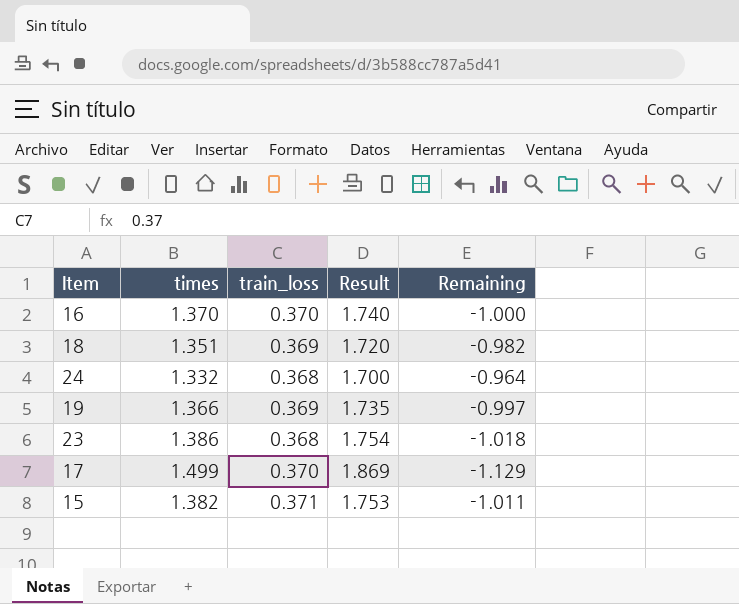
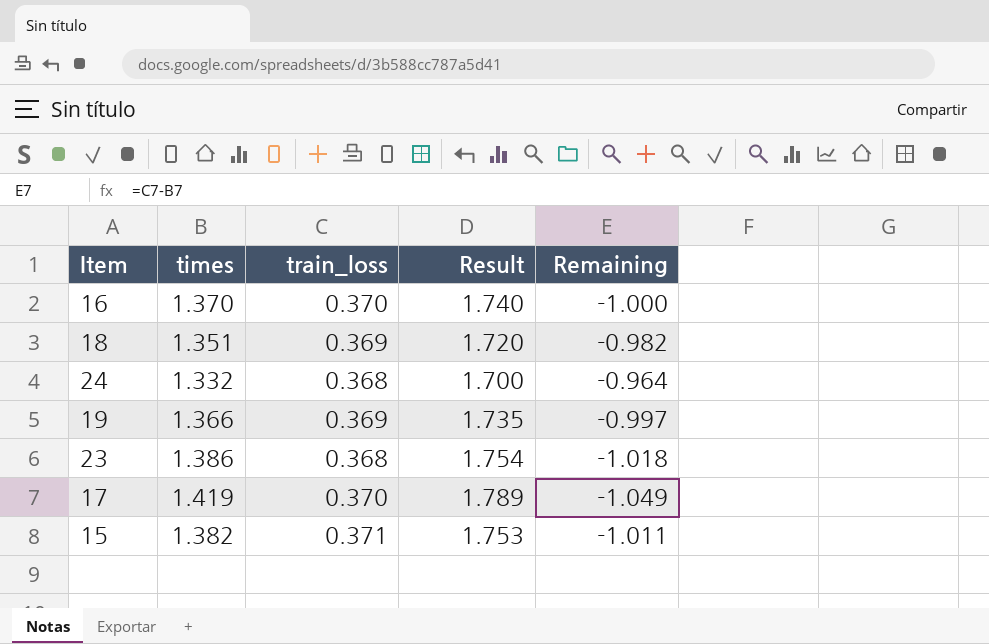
17 | times: 1.499 -> 1.419
17 | Result: 1.869 -> 1.789
17 | Remaining: -1.129 -> -1.049

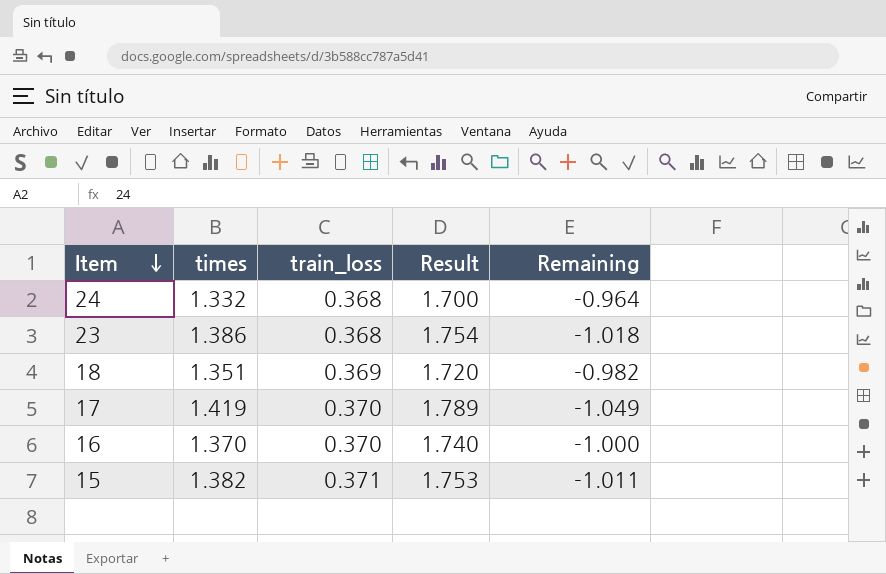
row order: none -> Item descending
row 19: 1.366 | 0.369 | 1.735 | -0.997 -> none

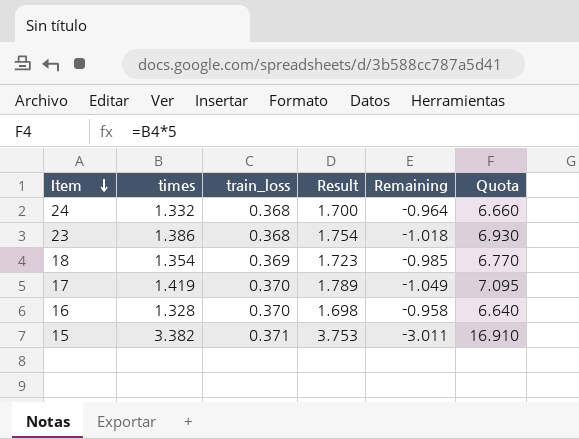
column Quota | formula: none -> [times] * 5
18 | times: 1.351 -> 1.354
18 | Result: 1.720 -> 1.723
18 | Remaining: -0.982 -> -0.985
16 | times: 1.370 -> 1.328
16 | Result: 1.740 -> 1.698
16 | Remaining: -1.000 -> -0.958
15 | times: 1.382 -> 3.382
15 | Result: 1.753 -> 3.753
15 | Remaining: -1.011 -> -3.011

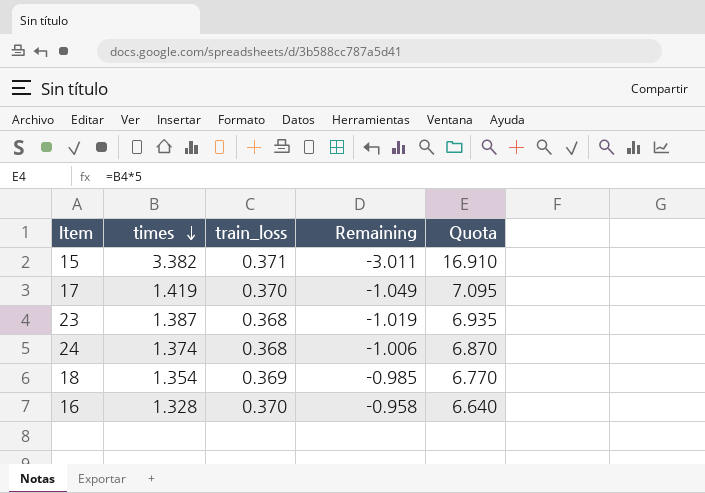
row order: Item descending -> times descending
column Result | formula: [times] + [train_loss] -> none
23 | times: 1.386 -> 1.387
23 | Remaining: -1.018 -> -1.019
23 | Quota: 6.930 -> 6.935
24 | times: 1.332 -> 1.374
24 | Remaining: -0.964 -> -1.006
24 | Quota: 6.660 -> 6.870

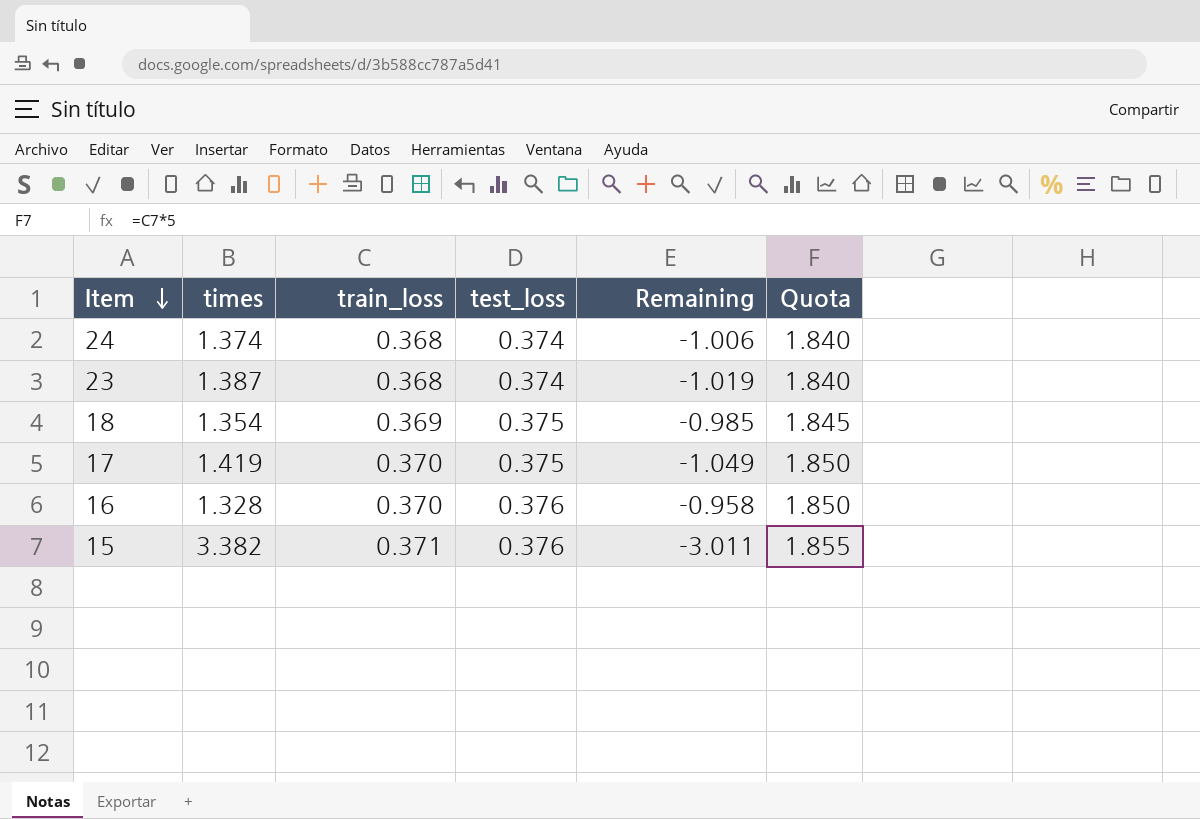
row order: times descending -> Item descending
column test_loss | position: none -> 4
column Quota | formula: [times] * 5 -> [train_loss] * 5

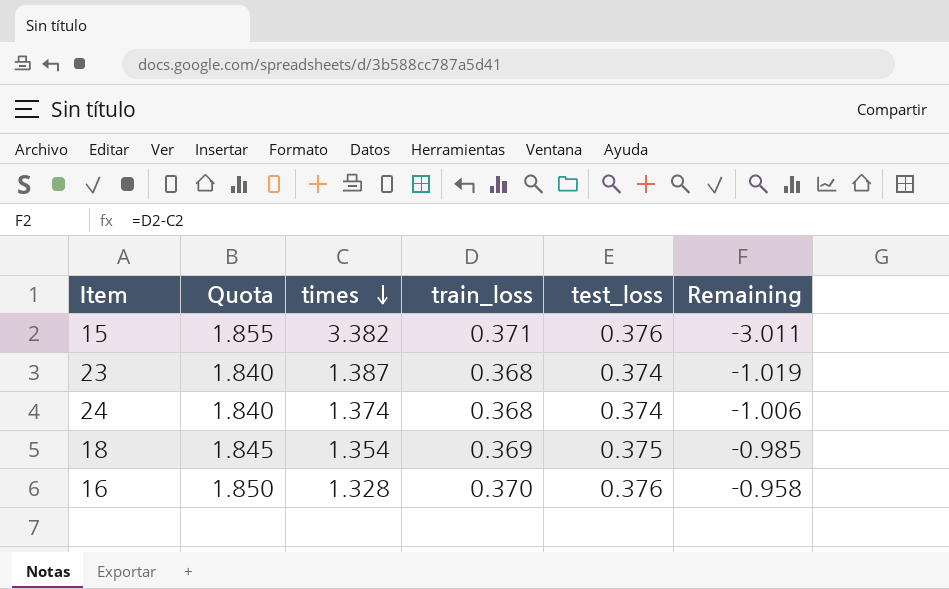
row order: Item descending -> times descending
column Quota | position: 6 -> 2
row 17: 1.419 | 0.370 | 0.375 | -1.049 | 1.850 -> none

